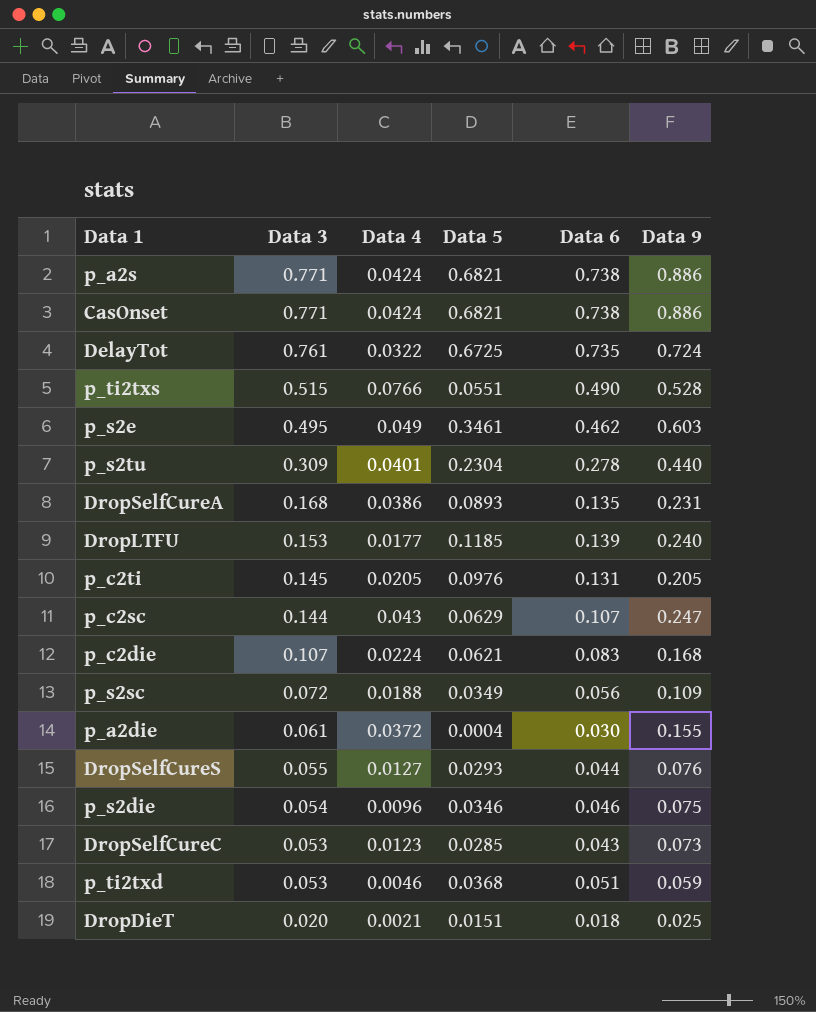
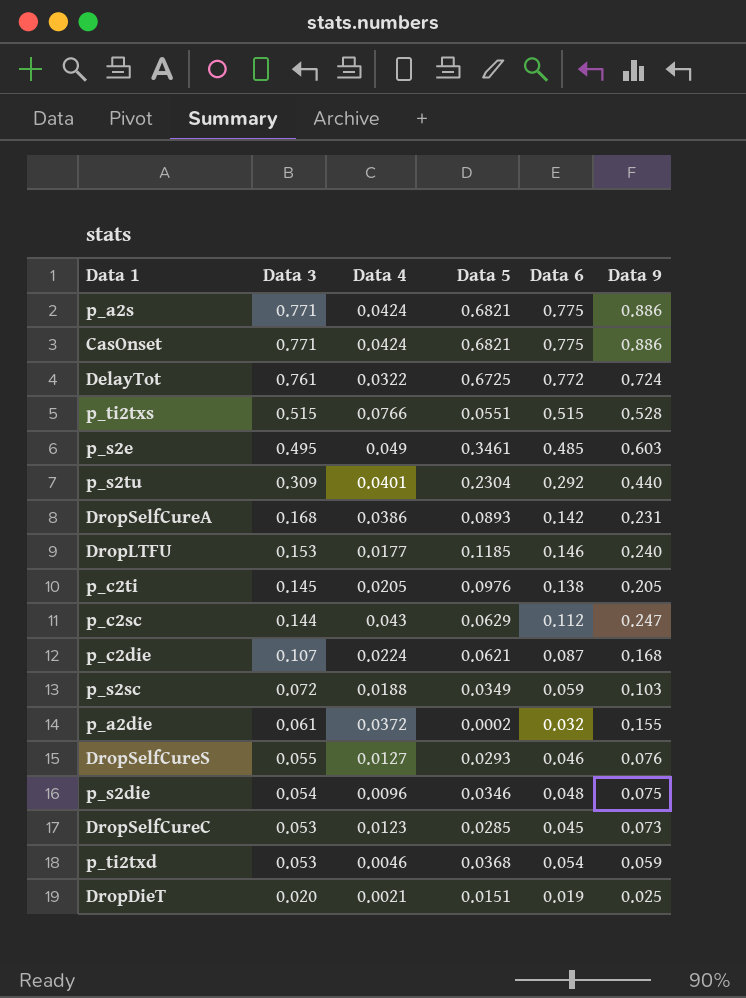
p_a2s | Data 6: 0.738 -> 0.775
CasOnset | Data 6: 0.738 -> 0.775
DelayTot | Data 6: 0.735 -> 0.772
p_ti2txs | Data 6: 0.490 -> 0.515
p_s2e | Data 6: 0.462 -> 0.485
p_s2tu | Data 6: 0.278 -> 0.292
DropSelfCureA | Data 6: 0.135 -> 0.142
DropLTFU | Data 6: 0.139 -> 0.146
p_c2ti | Data 6: 0.131 -> 0.138
p_c2sc | Data 6: 0.107 -> 0.112
p_c2die | Data 6: 0.083 -> 0.087
p_s2sc | Data 6: 0.056 -> 0.059
p_s2sc | Data 9: 0.109 -> 0.103
p_a2die | Data 5: 0.0004 -> 0.0002
p_a2die | Data 6: 0.030 -> 0.032
DropSelfCureS | Data 6: 0.044 -> 0.046
p_s2die | Data 6: 0.046 -> 0.048
DropSelfCureC | Data 6: 0.043 -> 0.045
p_ti2txd | Data 6: 0.051 -> 0.054
DropDieT | Data 6: 0.018 -> 0.019

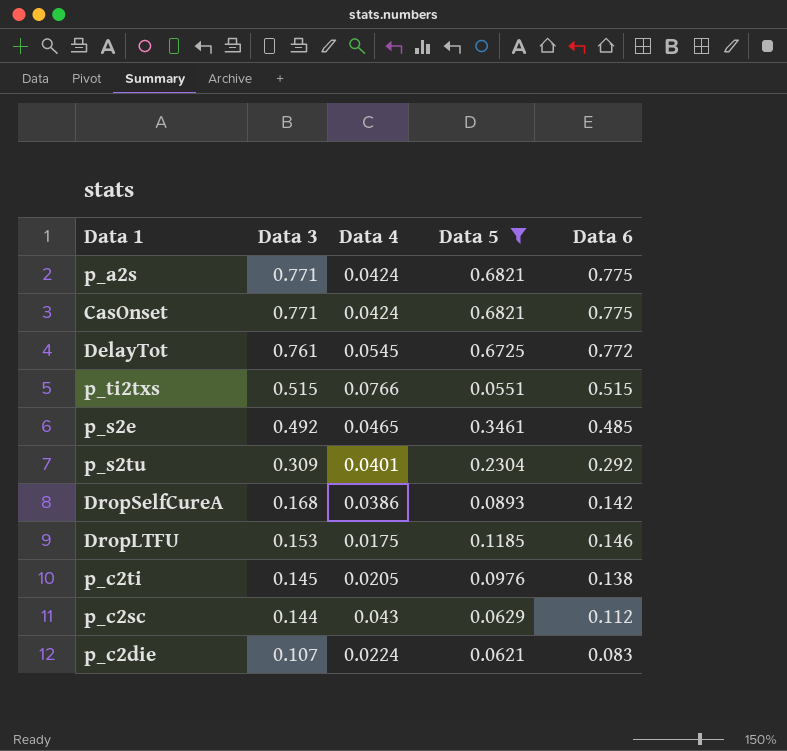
filter: none -> Data 5 >= 0.0551
column Data 9 | position: 6 -> none
DelayTot | Data 4: 0.0322 -> 0.0545
p_s2e | Data 3: 0.495 -> 0.492
p_s2e | Data 4: 0.049 -> 0.0465
DropLTFU | Data 4: 0.0177 -> 0.0175
p_c2die | Data 6: 0.087 -> 0.083

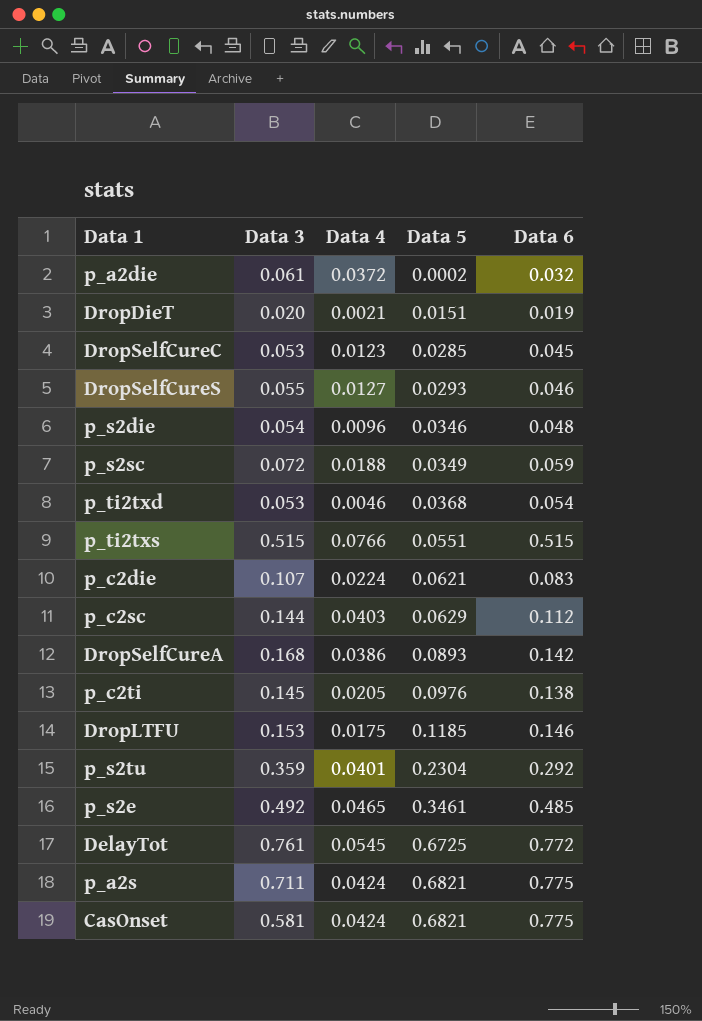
filter: Data 5 >= 0.0551 -> none
row order: Data 3 descending -> Data 5 ascending
p_c2sc | Data 4: 0.043 -> 0.0403
p_s2tu | Data 3: 0.309 -> 0.359
p_a2s | Data 3: 0.771 -> 0.711
CasOnset | Data 3: 0.771 -> 0.581

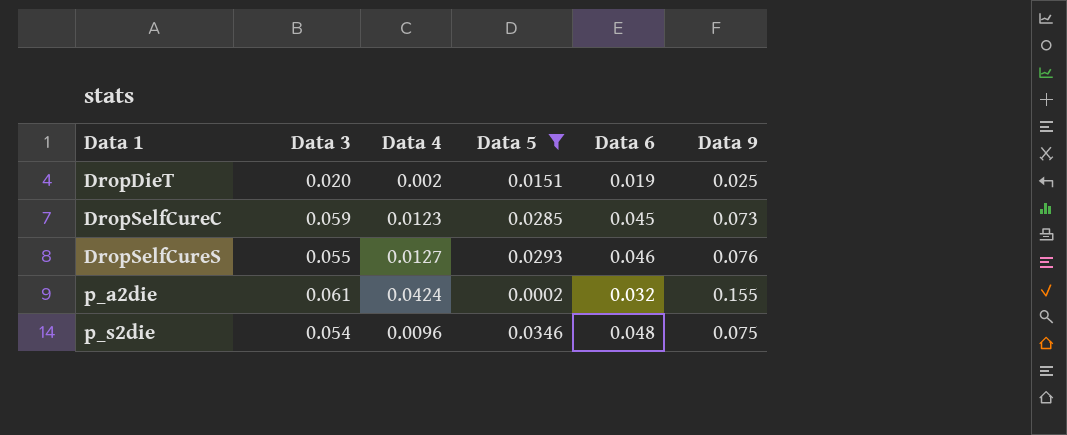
filter: none -> Data 5 <= 0.0346
row order: Data 5 ascending -> Data 1 ascending
column Data 9 | position: none -> 6
DropDieT | Data 4: 0.0021 -> 0.002
DropSelfCureC | Data 3: 0.053 -> 0.059
p_a2die | Data 4: 0.0372 -> 0.0424

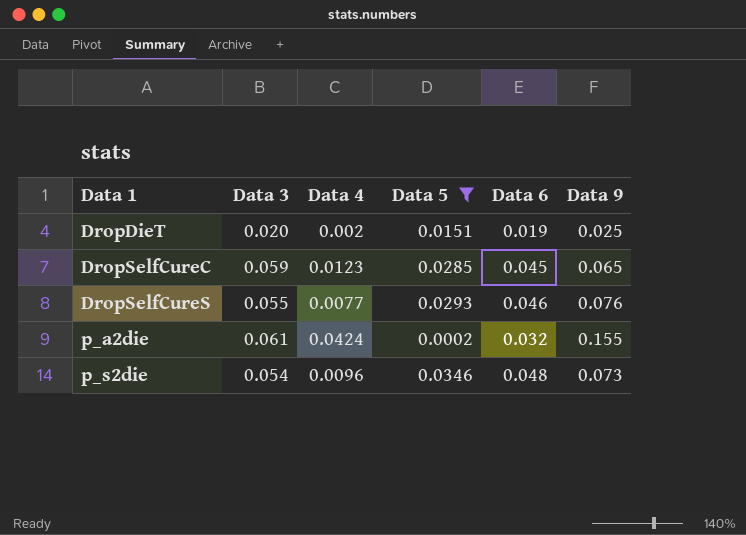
DropSelfCureC | Data 9: 0.073 -> 0.065
DropSelfCureS | Data 4: 0.0127 -> 0.0077
p_s2die | Data 9: 0.075 -> 0.073

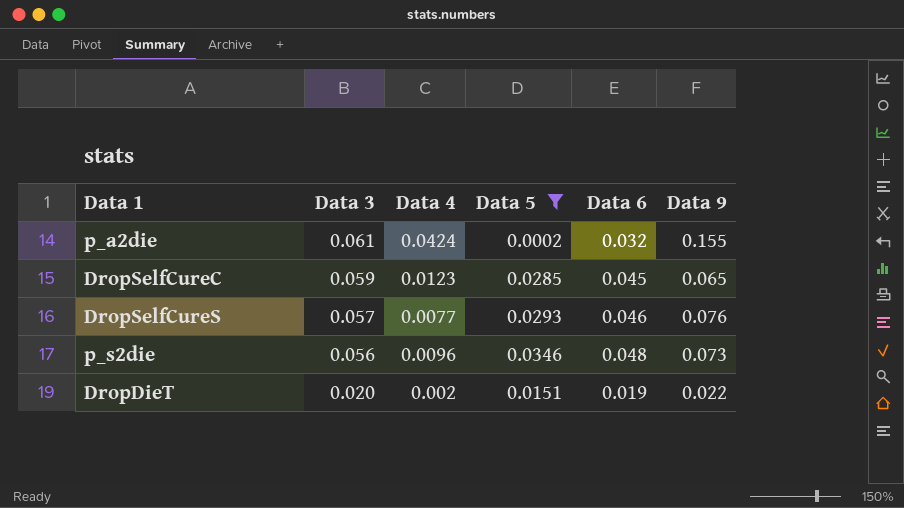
row order: Data 1 ascending -> Data 3 descending
DropSelfCureS | Data 3: 0.055 -> 0.057
p_s2die | Data 3: 0.054 -> 0.056
DropDieT | Data 9: 0.025 -> 0.022

